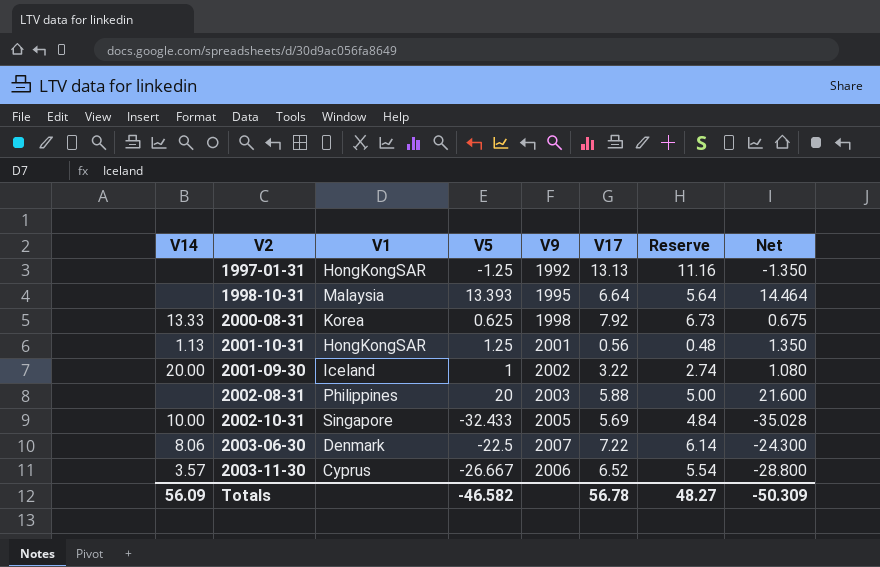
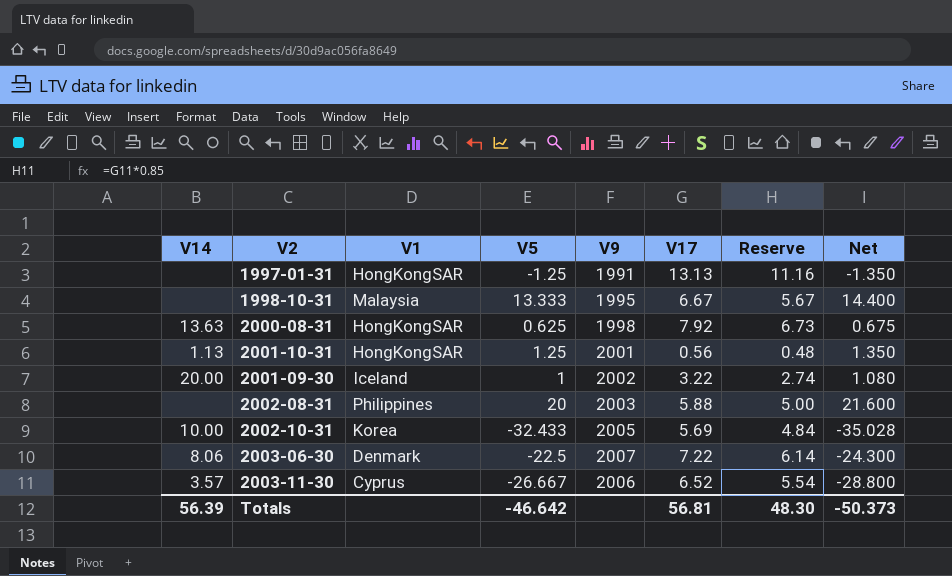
1997-01-31 | V9: 1992 -> 1991
1998-10-31 | V5: 13.393 -> 13.333
1998-10-31 | V17: 6.64 -> 6.67
1998-10-31 | Reserve: 5.64 -> 5.67
1998-10-31 | Net: 14.464 -> 14.400
2000-08-31 | V14: 13.33 -> 13.63
2000-08-31 | V1: Korea -> HongKongSAR
2002-10-31 | V1: Singapore -> Korea
Totals | V14: 56.09 -> 56.39
Totals | V5: -46.582 -> -46.642
Totals | V17: 56.78 -> 56.81
Totals | Reserve: 48.27 -> 48.30
Totals | Net: -50.309 -> -50.373

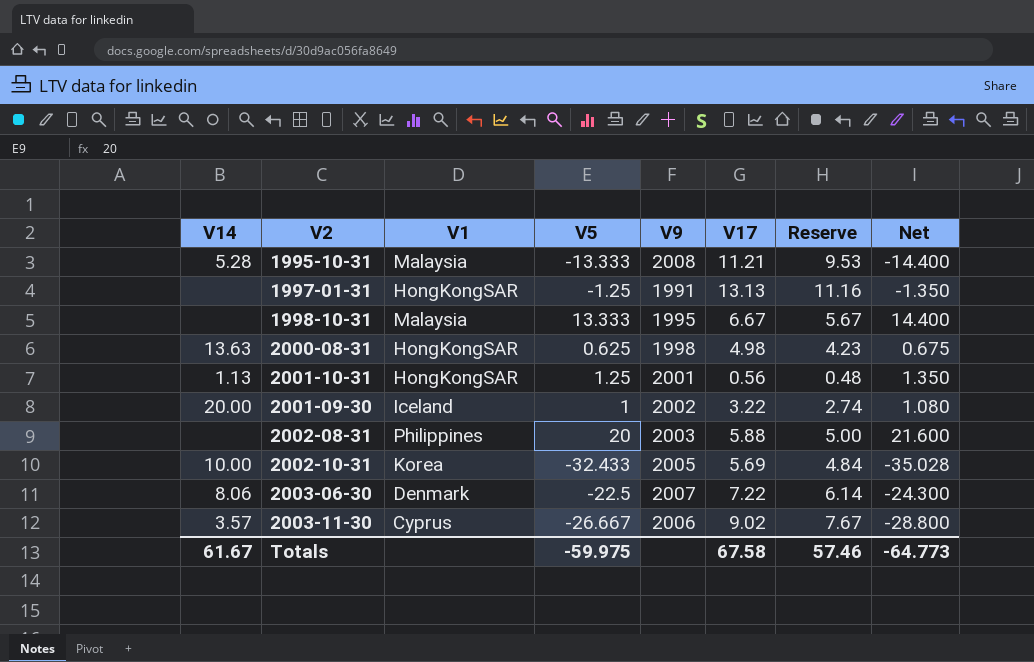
row 1995-10-31: none -> 5.28 | Malaysia | -13.333 | 2008 | 11.21 | 9.53 | -14.400
2000-08-31 | V17: 7.92 -> 4.98
2000-08-31 | Reserve: 6.73 -> 4.23
2003-11-30 | V17: 6.52 -> 9.02
2003-11-30 | Reserve: 5.54 -> 7.67
Totals | V14: 56.39 -> 61.67
Totals | V5: -46.642 -> -59.975
Totals | V17: 56.81 -> 67.58
Totals | Reserve: 48.30 -> 57.46
Totals | Net: -50.373 -> -64.773

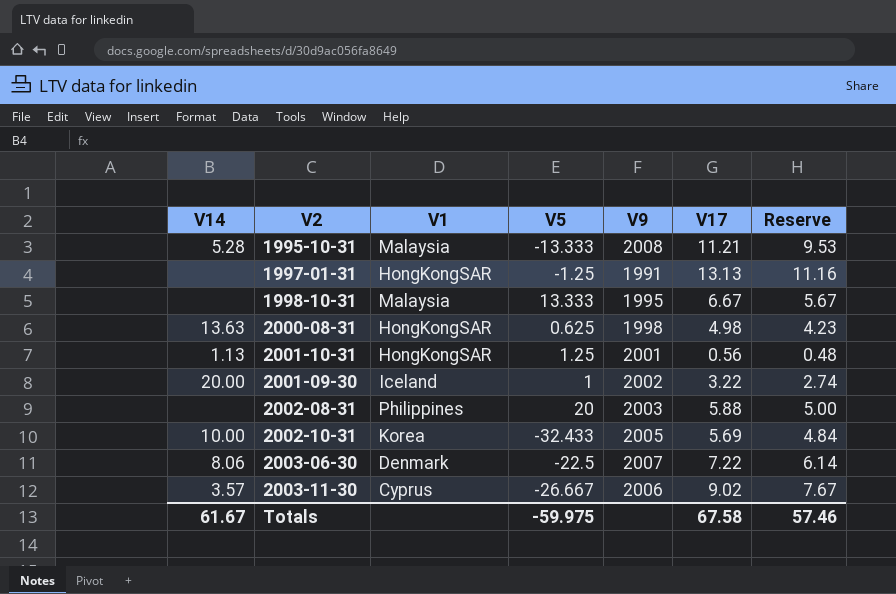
column Net | formula: [V5] * 1.08 -> none

